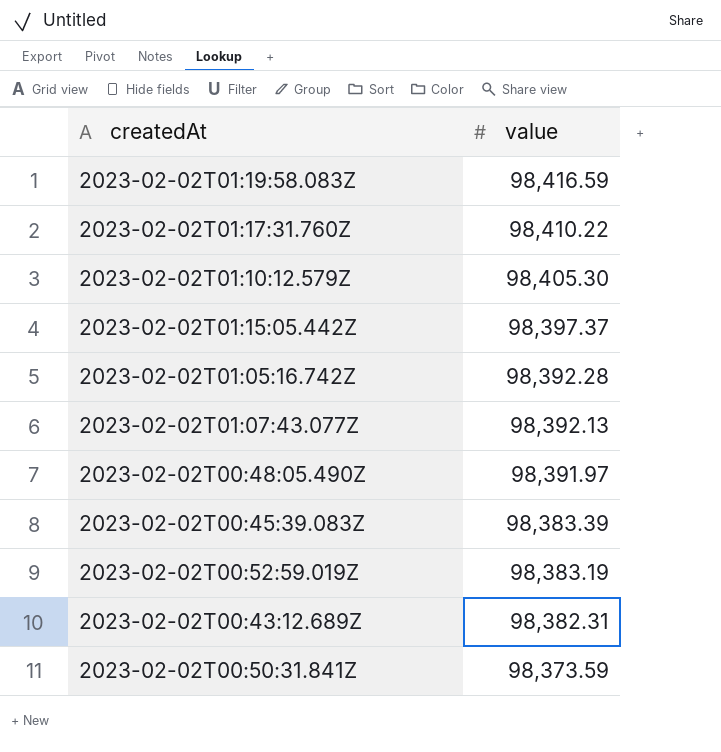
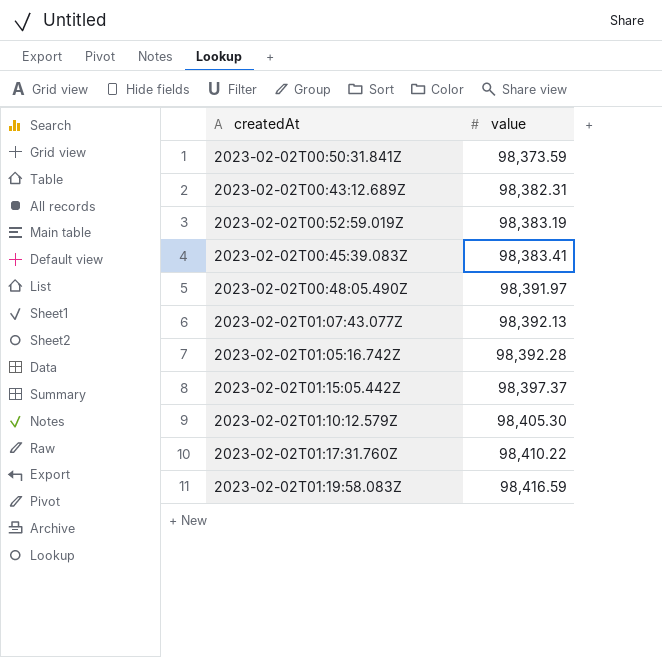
row order: value descending -> value ascending
2023-02-02T00:45:39.083Z | value: 98,383.39 -> 98,383.41

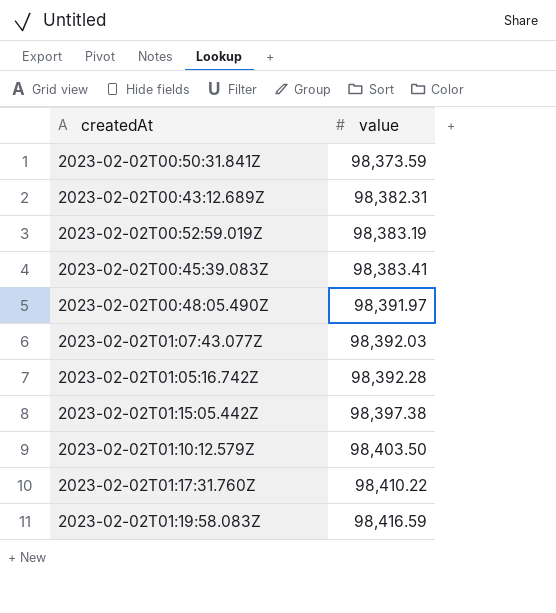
2023-02-02T01:07:43.077Z | value: 98,392.13 -> 98,392.03
2023-02-02T01:15:05.442Z | value: 98,397.37 -> 98,397.38
2023-02-02T01:10:12.579Z | value: 98,405.30 -> 98,403.50

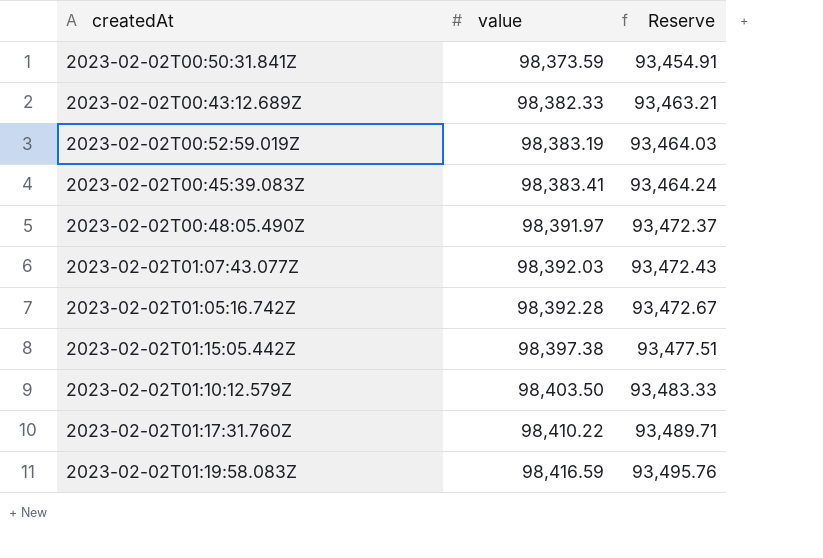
column Reserve | formula: none -> [value] * 0.95
2023-02-02T00:43:12.689Z | value: 98,382.31 -> 98,382.33

